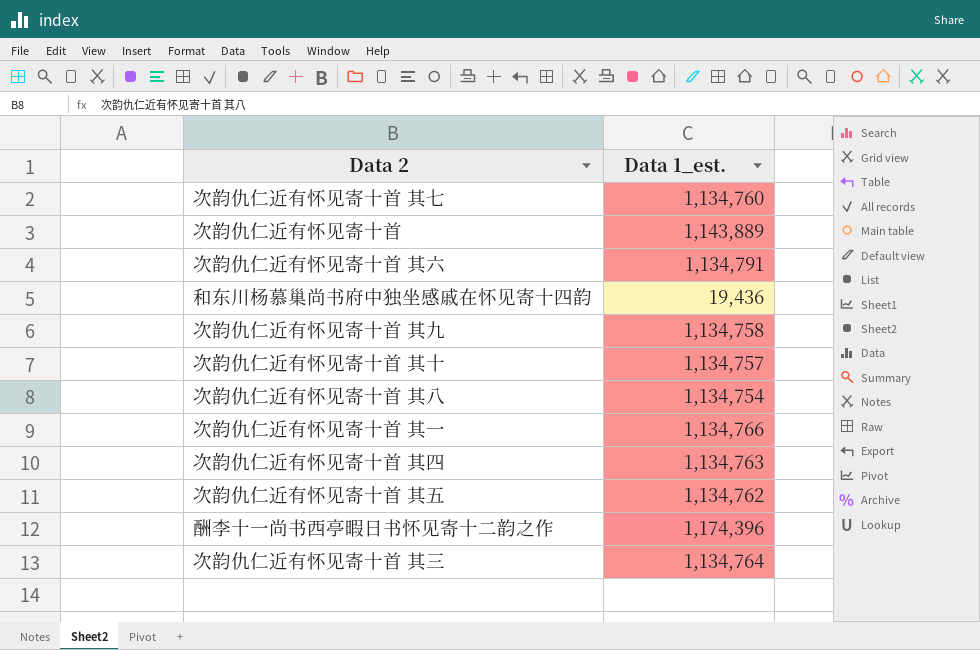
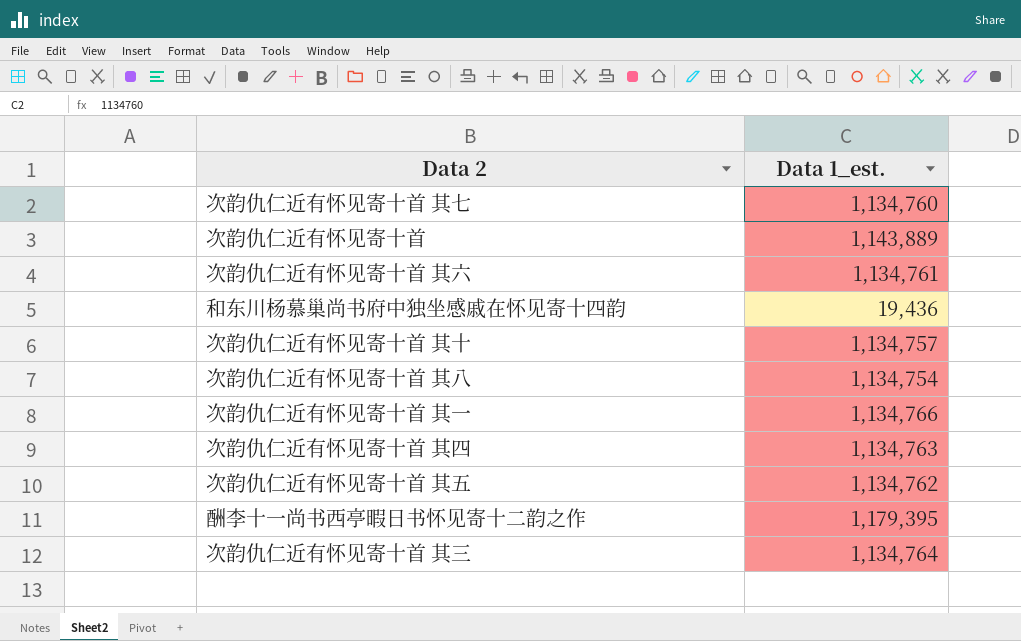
row 次韵仇仁近有怀见寄十首 其九: 1,134,758 -> none
次韵仇仁近有怀见寄十首 其六 | Data 1_est.: 1,134,791 -> 1,134,761
酬李十一尚书西亭暇日书怀见寄十二韵之作 | Data 1_est.: 1,174,396 -> 1,179,395

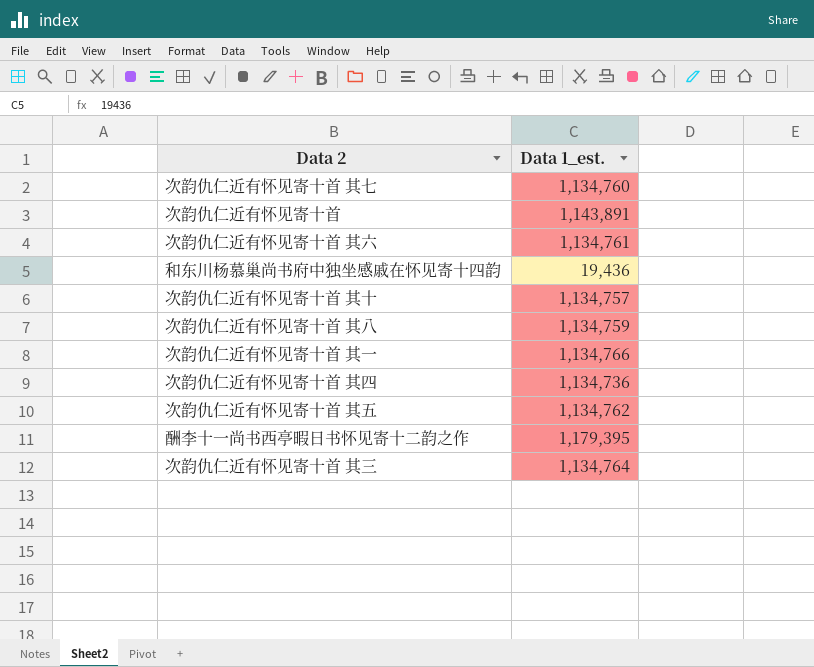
次韵仇仁近有怀见寄十首 | Data 1_est.: 1,143,889 -> 1,143,891
次韵仇仁近有怀见寄十首 其八 | Data 1_est.: 1,134,754 -> 1,134,759
次韵仇仁近有怀见寄十首 其四 | Data 1_est.: 1,134,763 -> 1,134,736

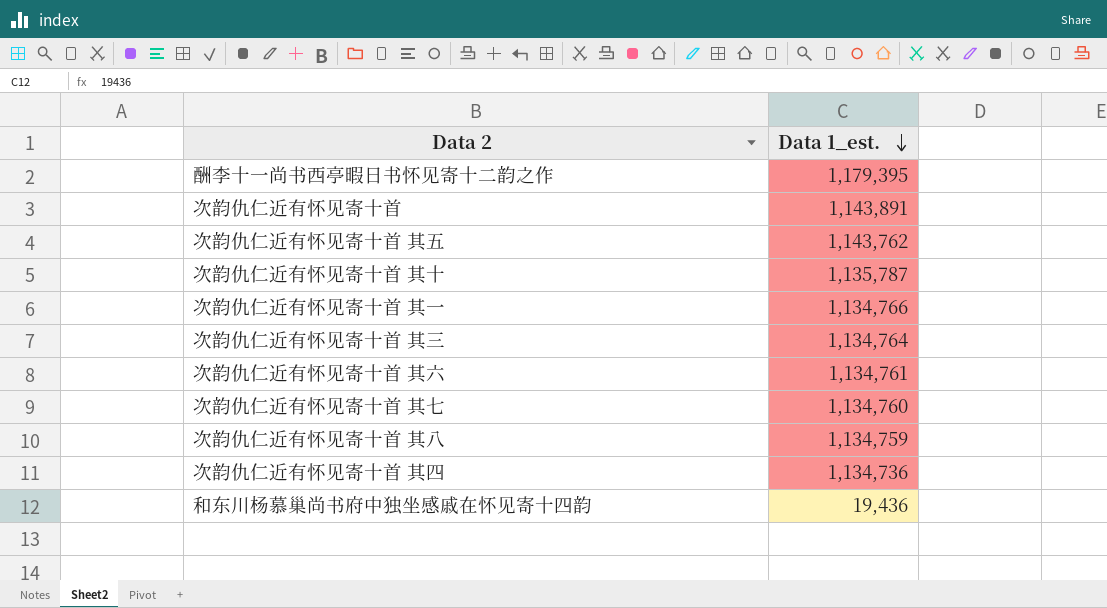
row order: none -> Data 1_est. descending
次韵仇仁近有怀见寄十首 其五 | Data 1_est.: 1,134,762 -> 1,143,762
次韵仇仁近有怀见寄十首 其十 | Data 1_est.: 1,134,757 -> 1,135,787

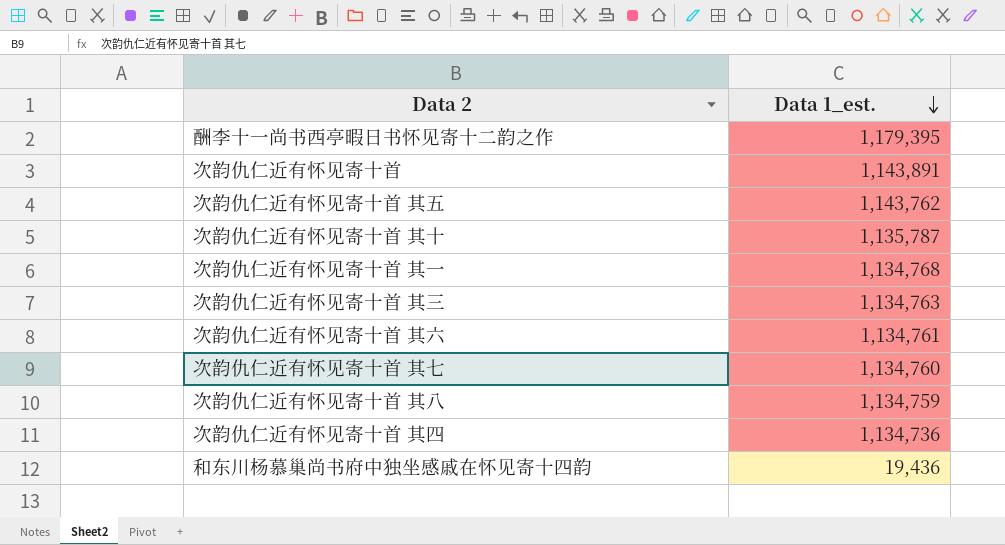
次韵仇仁近有怀见寄十首 其一 | Data 1_est.: 1,134,766 -> 1,134,768
次韵仇仁近有怀见寄十首 其三 | Data 1_est.: 1,134,764 -> 1,134,763

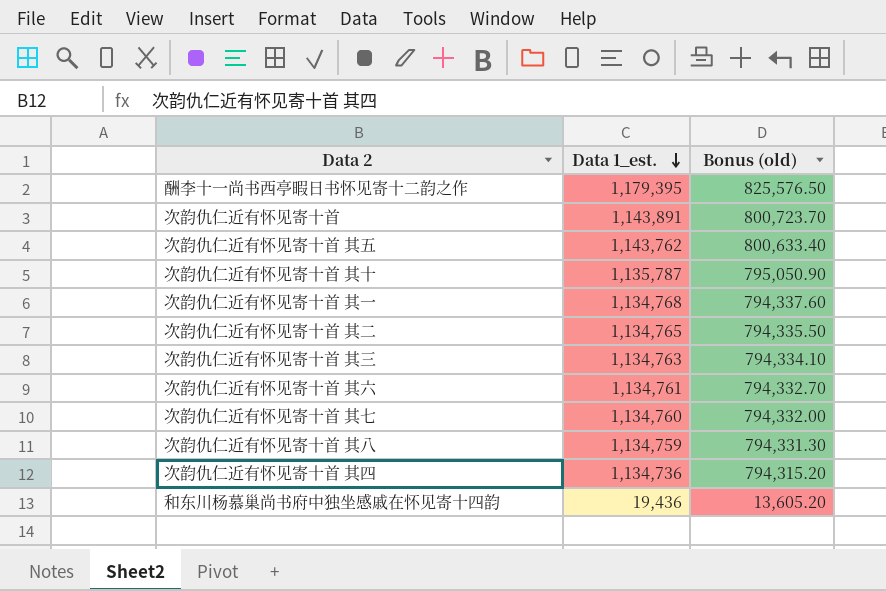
column Bonus (old) | formula: none -> [Data 1_est.] * 0.7
row 次韵仇仁近有怀见寄十首 其二: none -> 1,134,765 | 794,335.50

